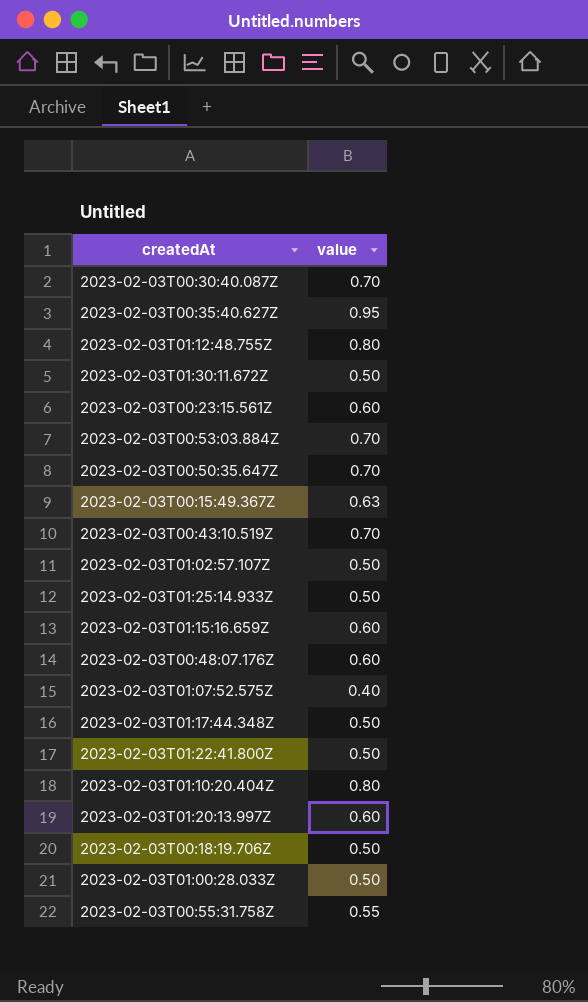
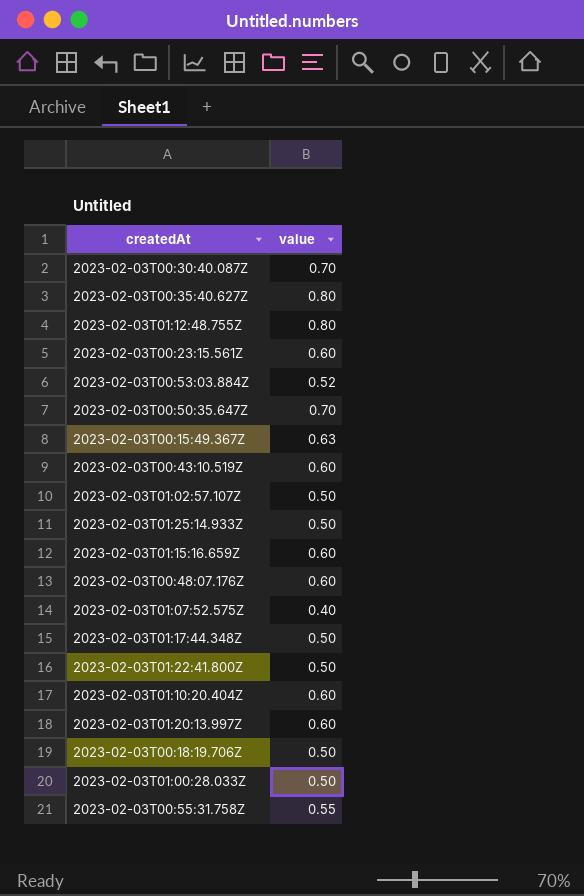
row 2023-02-03T01:30:11.672Z: 0.50 -> none
2023-02-03T00:35:40.627Z | value: 0.95 -> 0.80
2023-02-03T00:53:03.884Z | value: 0.70 -> 0.52
2023-02-03T00:43:10.519Z | value: 0.70 -> 0.60
2023-02-03T01:10:20.404Z | value: 0.80 -> 0.60

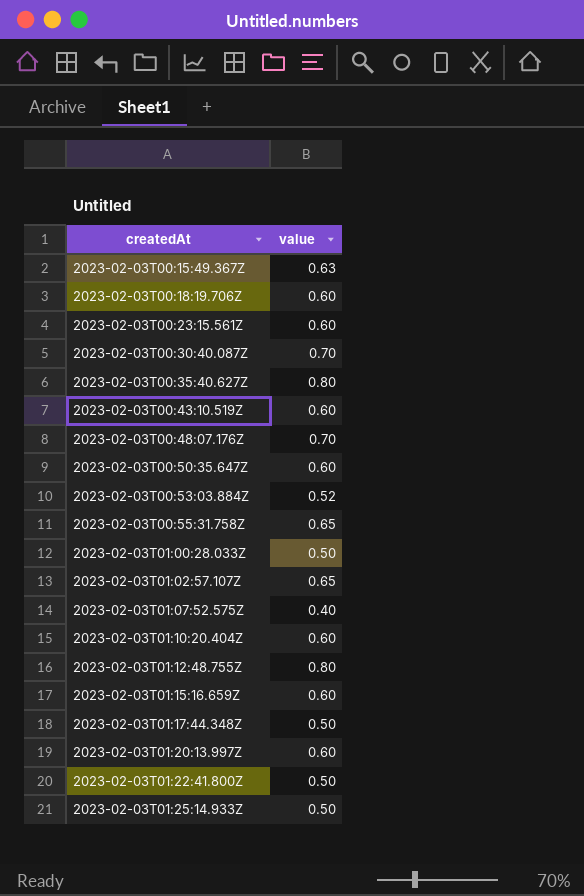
row order: none -> createdAt ascending
2023-02-03T00:18:19.706Z | value: 0.50 -> 0.60
2023-02-03T00:48:07.176Z | value: 0.60 -> 0.70
2023-02-03T00:50:35.647Z | value: 0.70 -> 0.60
2023-02-03T00:55:31.758Z | value: 0.55 -> 0.65
2023-02-03T01:02:57.107Z | value: 0.50 -> 0.65

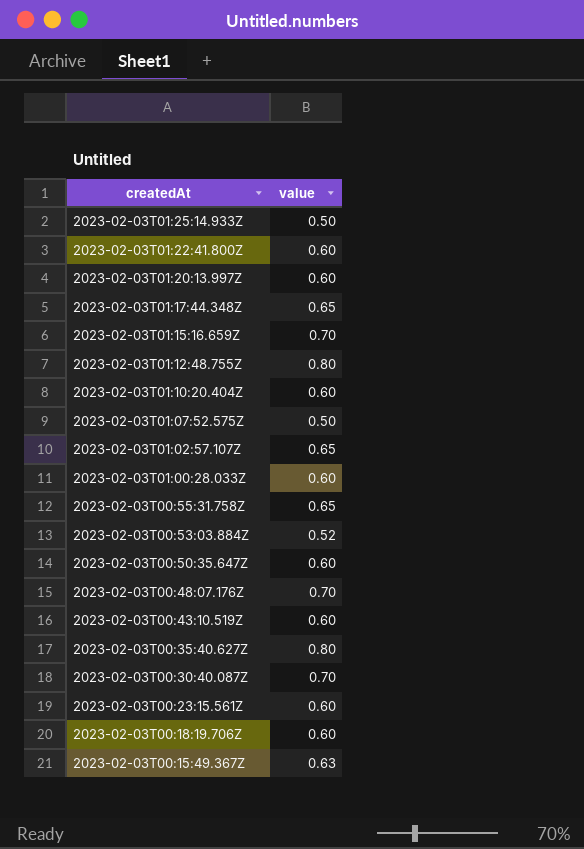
row order: createdAt ascending -> createdAt descending
2023-02-03T01:22:41.800Z | value: 0.50 -> 0.60
2023-02-03T01:17:44.348Z | value: 0.50 -> 0.65
2023-02-03T01:15:16.659Z | value: 0.60 -> 0.70
2023-02-03T01:07:52.575Z | value: 0.40 -> 0.50
2023-02-03T01:00:28.033Z | value: 0.50 -> 0.60

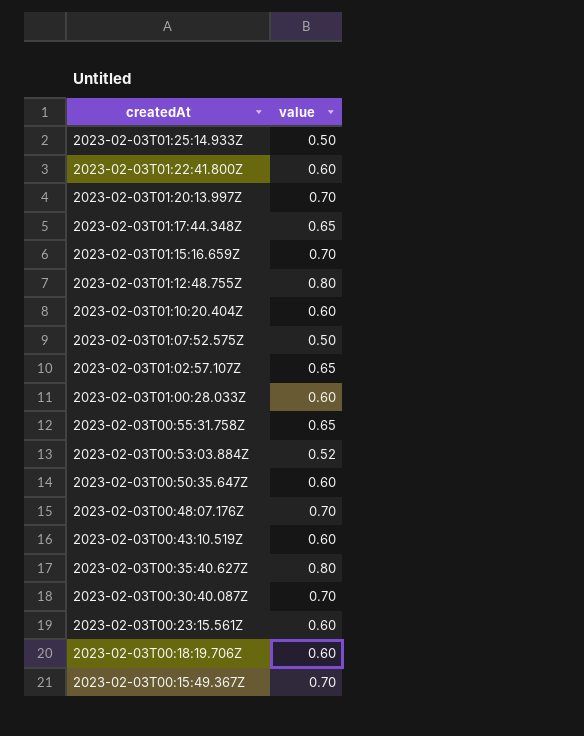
2023-02-03T01:20:13.997Z | value: 0.60 -> 0.70
2023-02-03T00:15:49.367Z | value: 0.63 -> 0.70

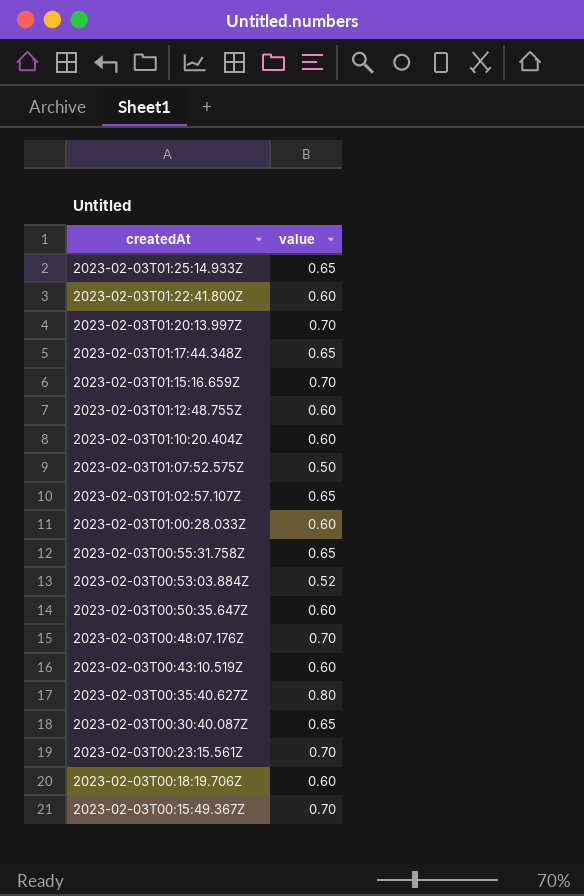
2023-02-03T01:25:14.933Z | value: 0.50 -> 0.65
2023-02-03T01:12:48.755Z | value: 0.80 -> 0.60
2023-02-03T00:30:40.087Z | value: 0.70 -> 0.65
2023-02-03T00:23:15.561Z | value: 0.60 -> 0.70

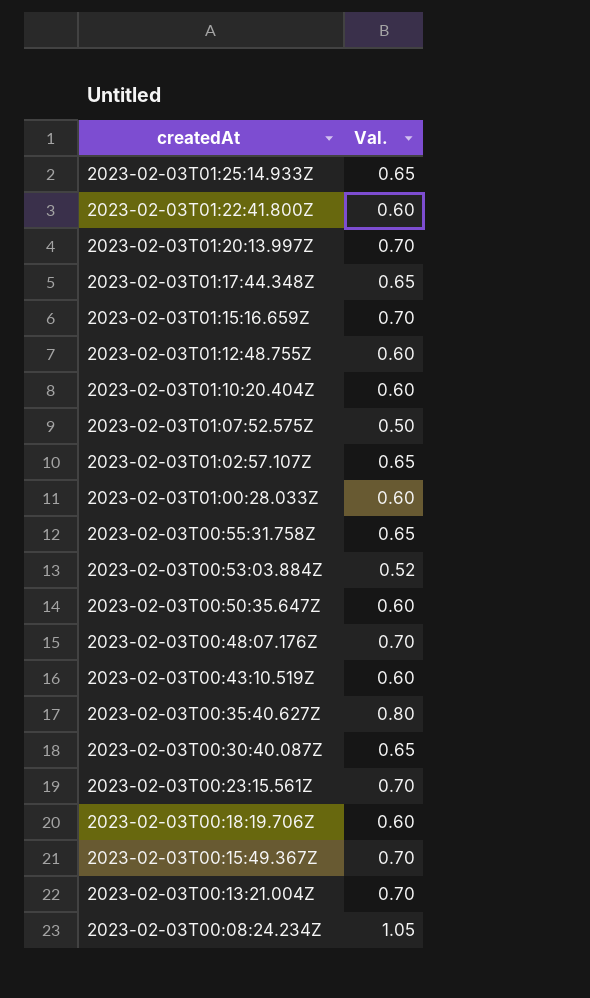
column name: value -> Val.
row 2023-02-03T00:13:21.004Z: none -> 0.70
row 2023-02-03T00:08:24.234Z: none -> 1.05

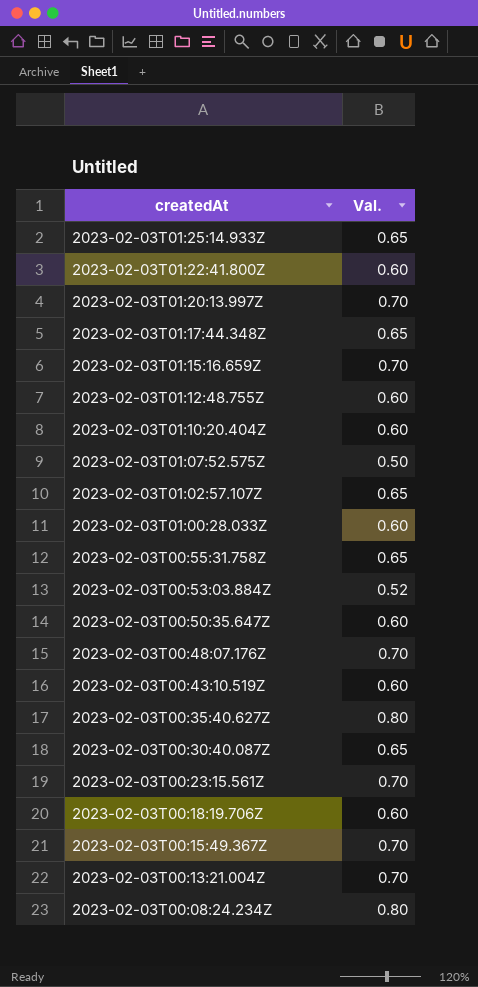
2023-02-03T00:08:24.234Z | Val.: 1.05 -> 0.80

